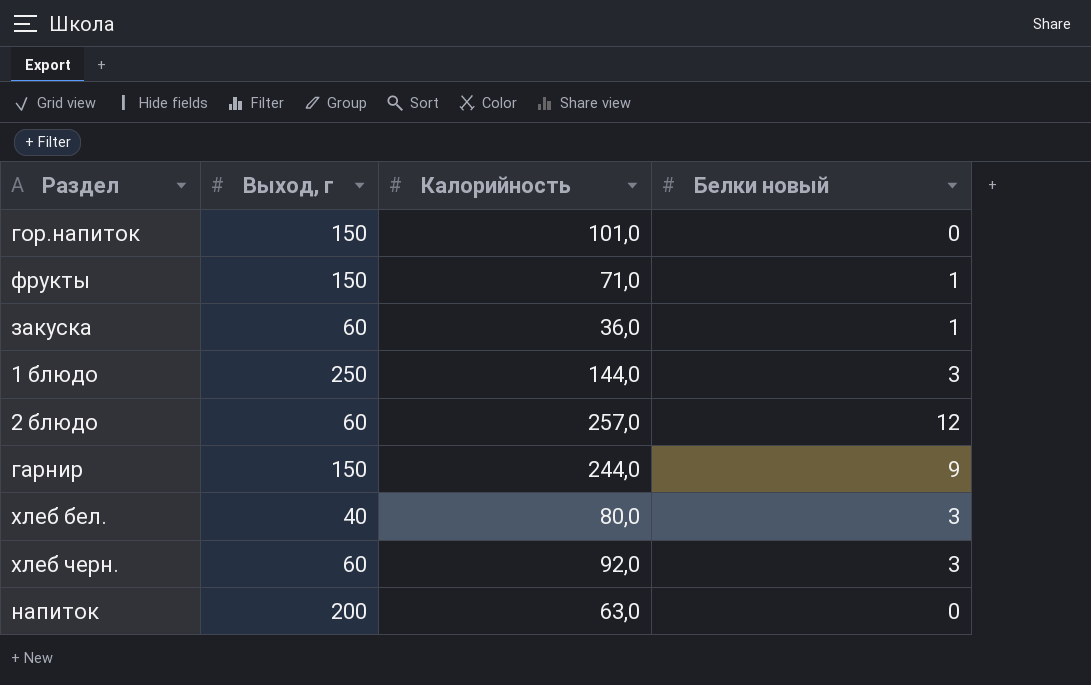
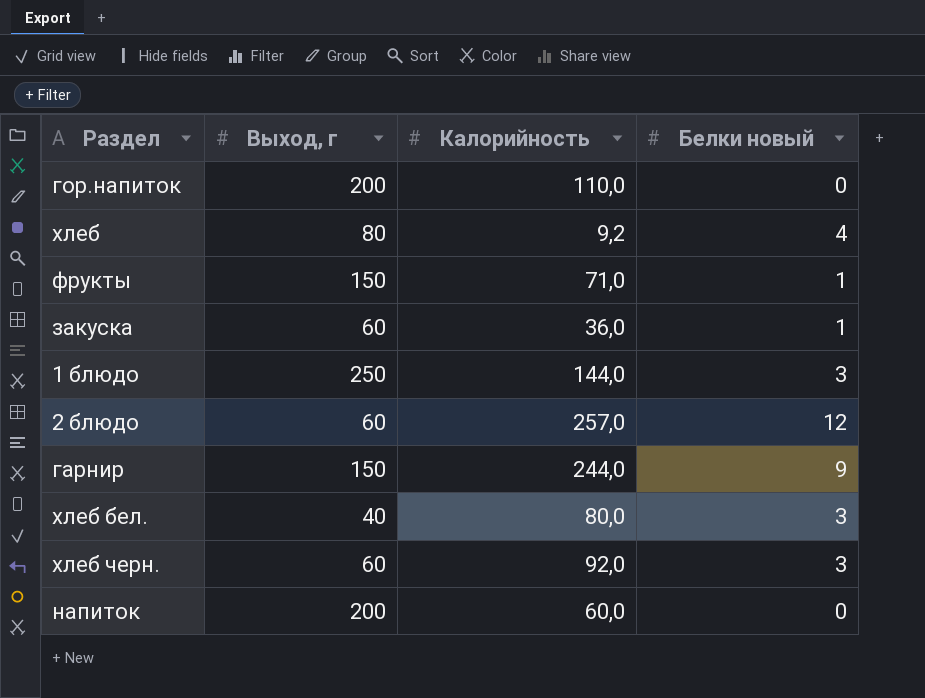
гор.напиток | Выход, г: 150 -> 200
гор.напиток | Калорийность: 101,0 -> 110,0
row хлеб: none -> 80 | 9,2 | 4
напиток | Калорийность: 63,0 -> 60,0

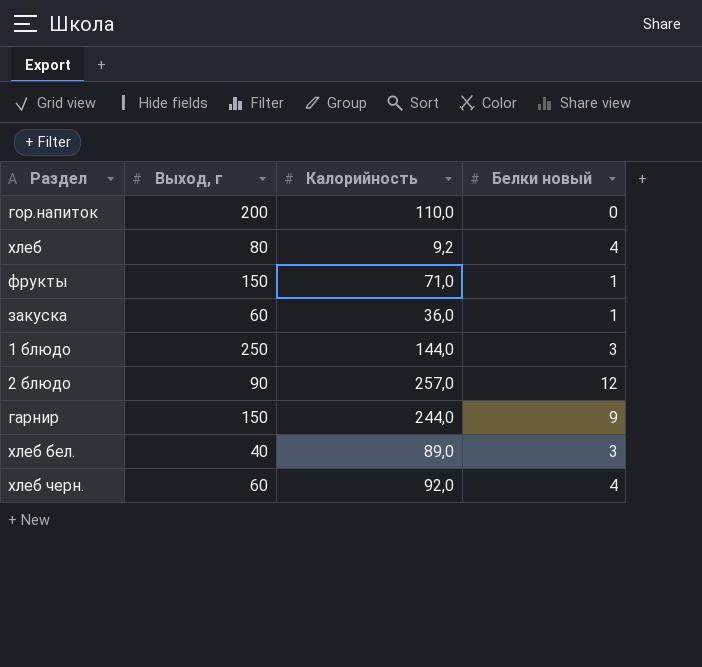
row напиток: 200 | 60,0 | 0 -> none
2 блюдо | Выход, г: 60 -> 90
хлеб бел. | Калорийность: 80,0 -> 89,0
хлеб черн. | Белки новый: 3 -> 4

